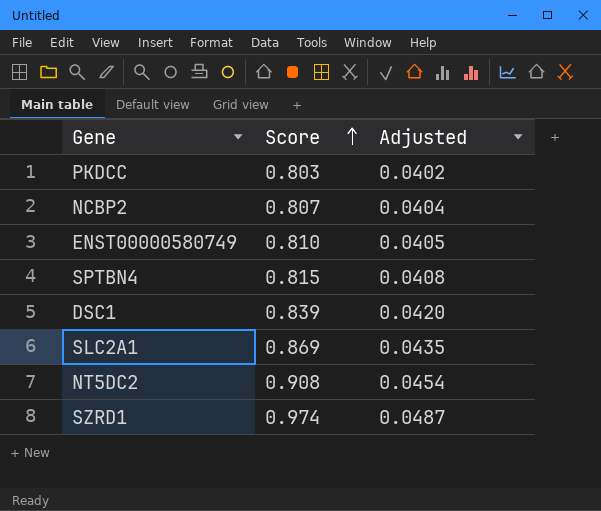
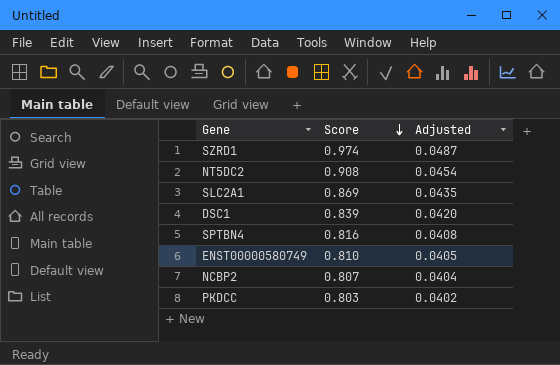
row order: Score ascending -> Score descending
SPTBN4 | Score: 0.815 -> 0.816

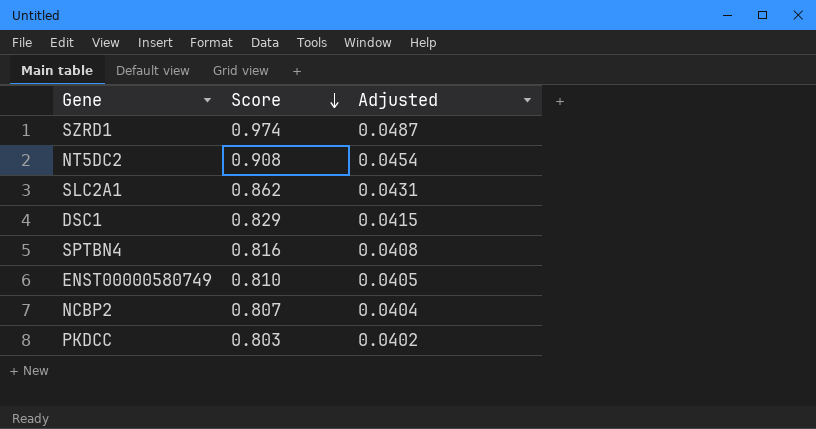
SLC2A1 | Score: 0.869 -> 0.862
SLC2A1 | Adjusted: 0.0435 -> 0.0431
DSC1 | Score: 0.839 -> 0.829
DSC1 | Adjusted: 0.0420 -> 0.0415

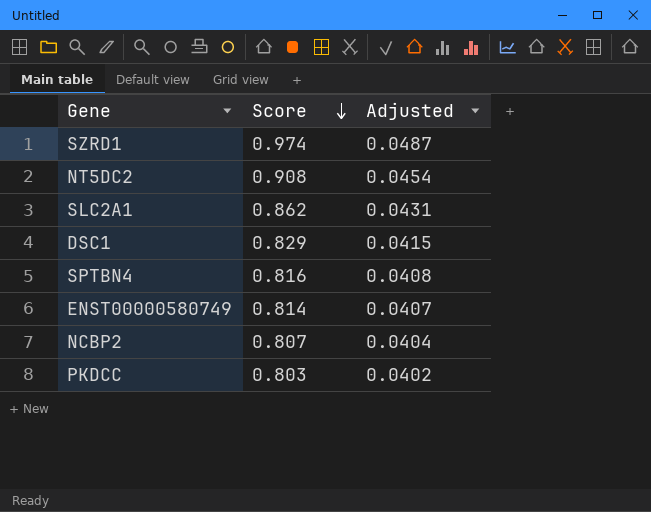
ENST00000580749 | Score: 0.810 -> 0.814
ENST00000580749 | Adjusted: 0.0405 -> 0.0407

